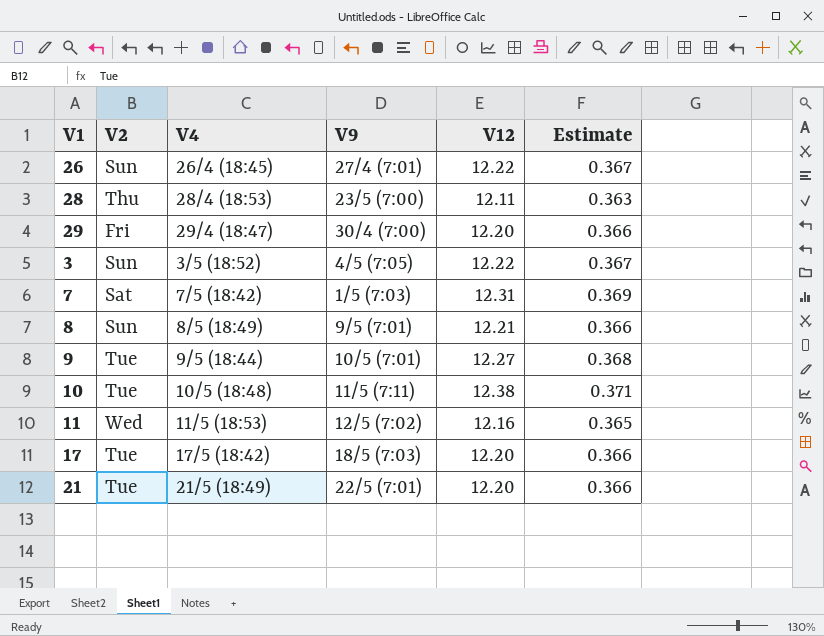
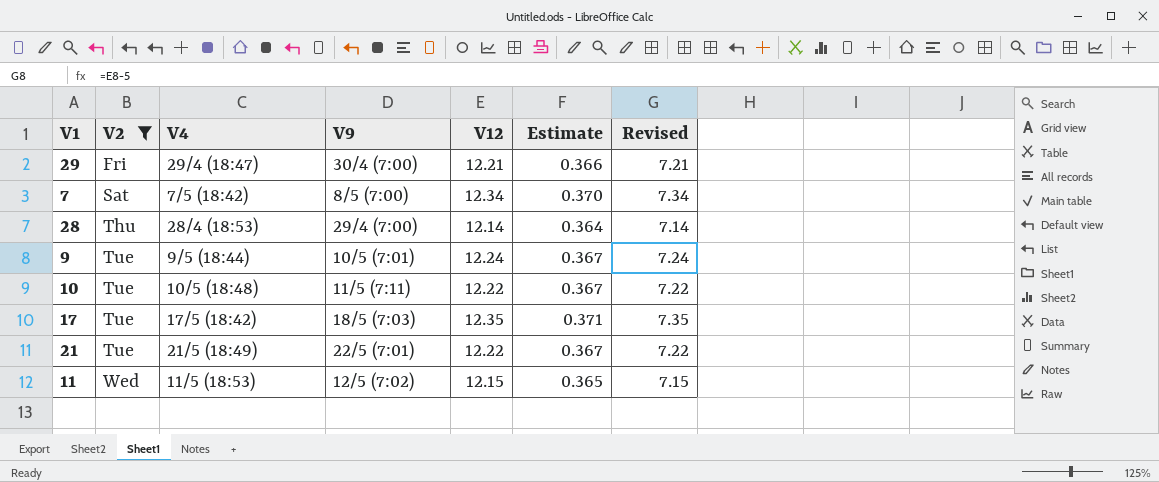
filter: none -> V2 != Sun
row order: none -> V2 ascending
column Revised | formula: none -> [V12] - 5
29 | V12: 12.20 -> 12.21
7 | V9: 1/5 (7:03) -> 8/5 (7:00)
7 | V12: 12.31 -> 12.34
7 | Estimate: 0.369 -> 0.370
28 | V9: 23/5 (7:00) -> 29/4 (7:00)
28 | V12: 12.11 -> 12.14
28 | Estimate: 0.363 -> 0.364
9 | V12: 12.27 -> 12.24
9 | Estimate: 0.368 -> 0.367
10 | V12: 12.38 -> 12.22
10 | Estimate: 0.371 -> 0.367
17 | V12: 12.20 -> 12.35
17 | Estimate: 0.366 -> 0.371
21 | V12: 12.20 -> 12.22
21 | Estimate: 0.366 -> 0.367
11 | V12: 12.16 -> 12.15

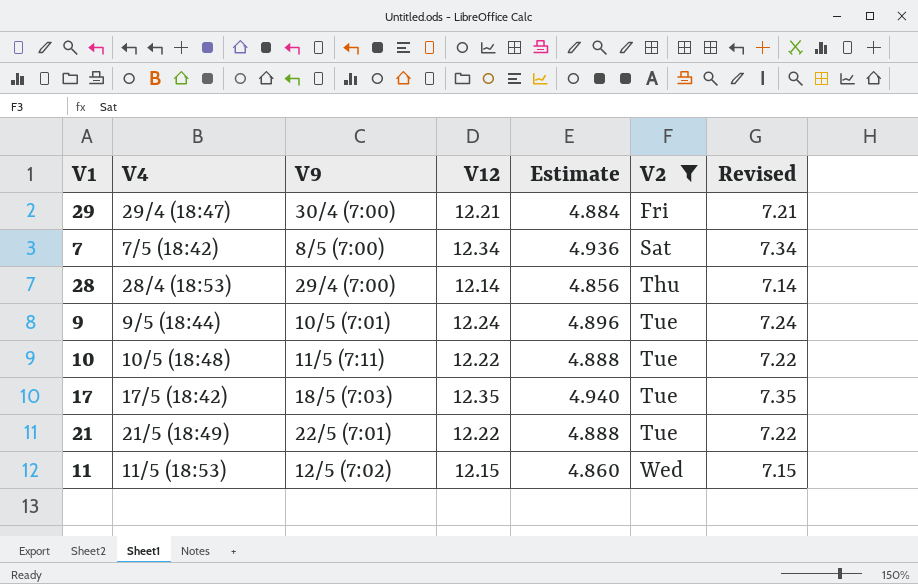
column Estimate | formula: [V12] * 0.03 -> [V12] * 0.4
column V2 | position: 2 -> 6

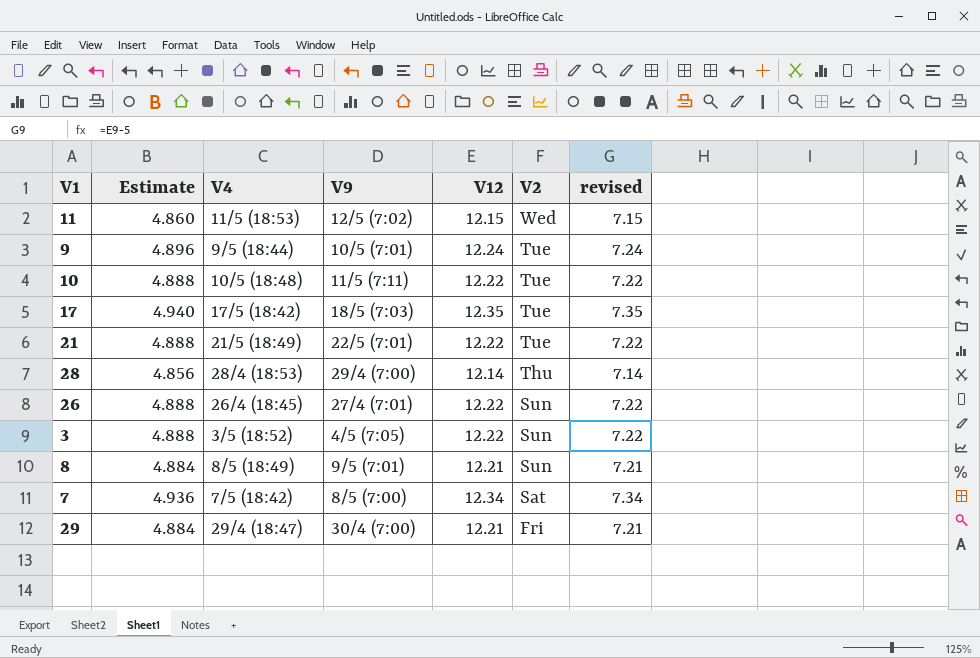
filter: V2 != Sun -> none
row order: V2 ascending -> V2 descending
column Estimate | position: 5 -> 2
column name: Revised -> revised

